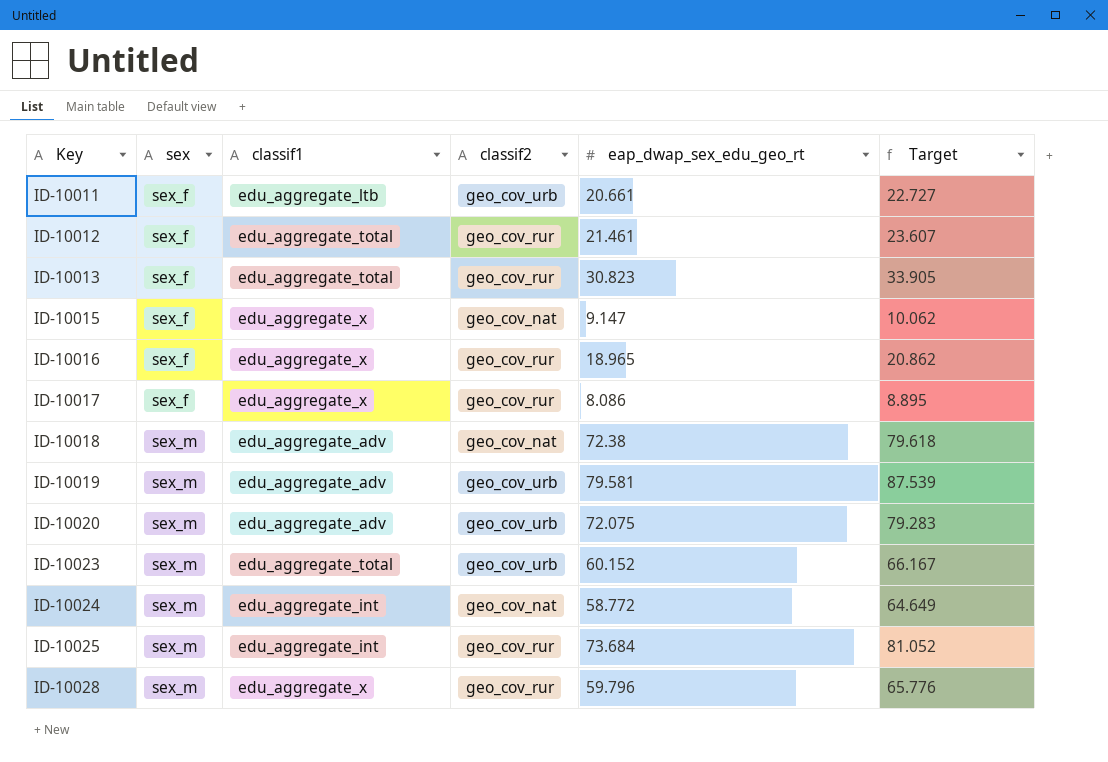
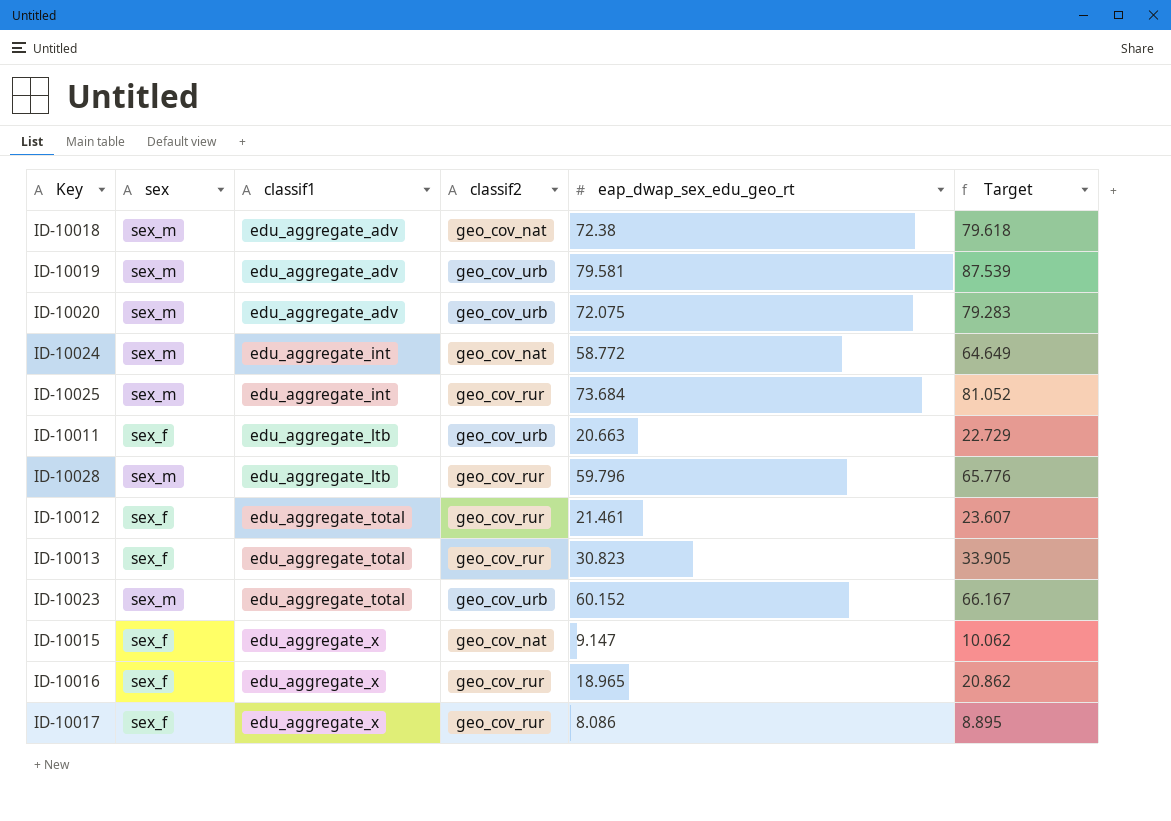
row order: Key ascending -> classif1 ascending
ID-10011 | eap_dwap_sex_edu_geo_rt: 20.661 -> 20.663
ID-10011 | Target: 22.727 -> 22.729
ID-10028 | classif1: edu_aggregate_x -> edu_aggregate_ltb

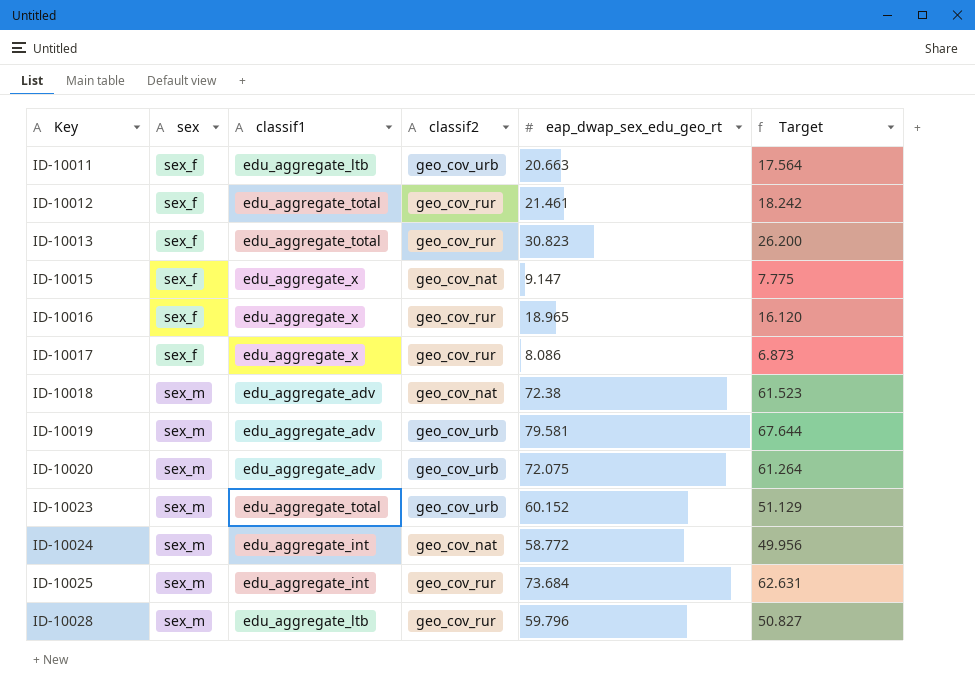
row order: classif1 ascending -> Key ascending
column Target | formula: [eap_dwap_sex_edu_geo_rt] * 1.1 -> [eap_dwap_sex_edu_geo_rt] * 0.85

